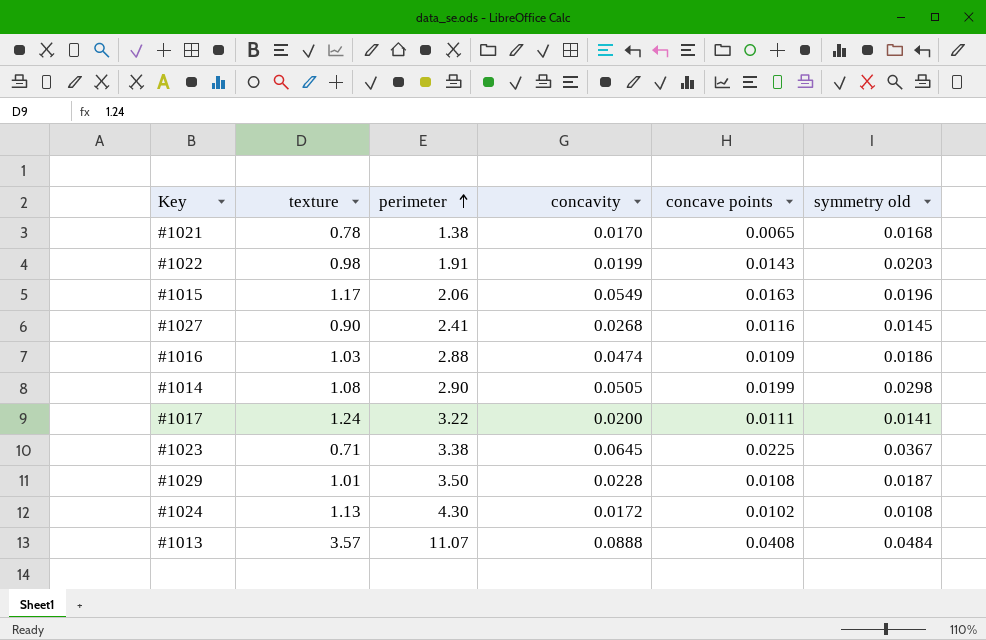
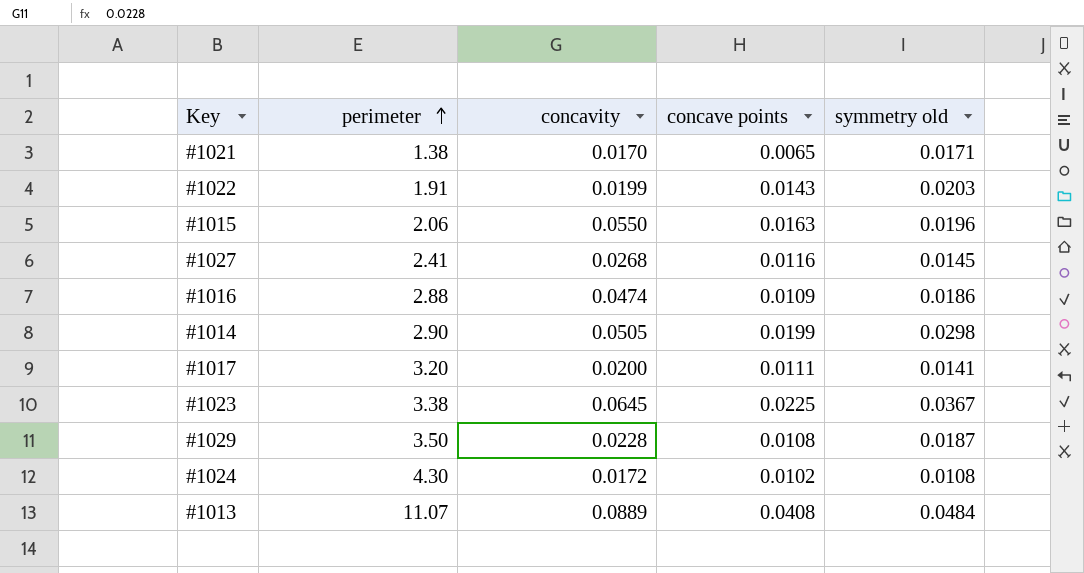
column texture | position: 2 -> none
#1021 | symmetry old: 0.0168 -> 0.0171
#1015 | concavity: 0.0549 -> 0.0550
#1017 | perimeter: 3.22 -> 3.20
#1013 | concavity: 0.0888 -> 0.0889

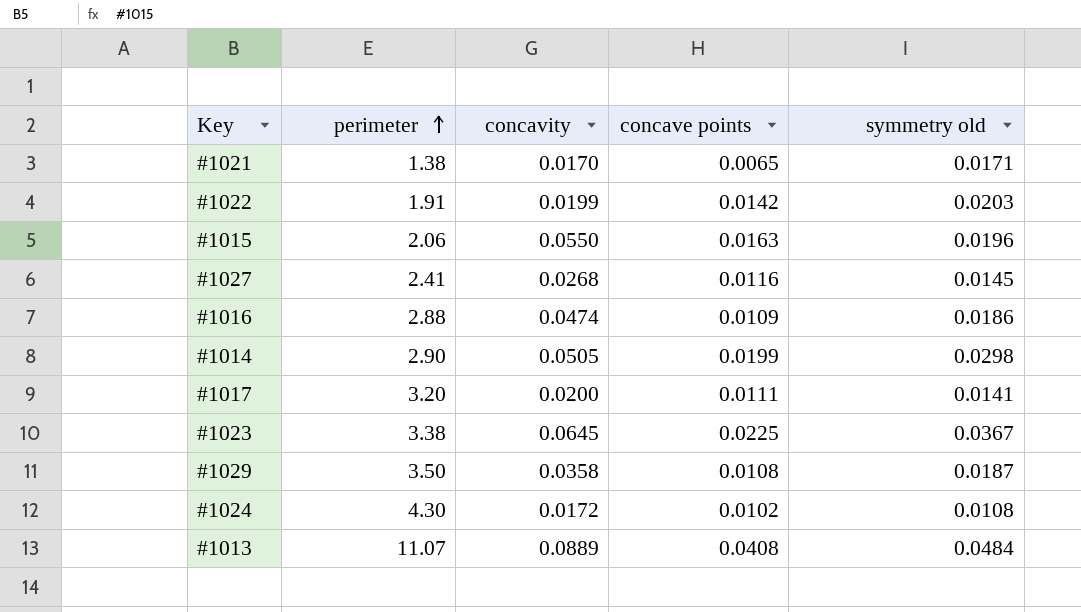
#1022 | concave points: 0.0143 -> 0.0142
#1029 | concavity: 0.0228 -> 0.0358

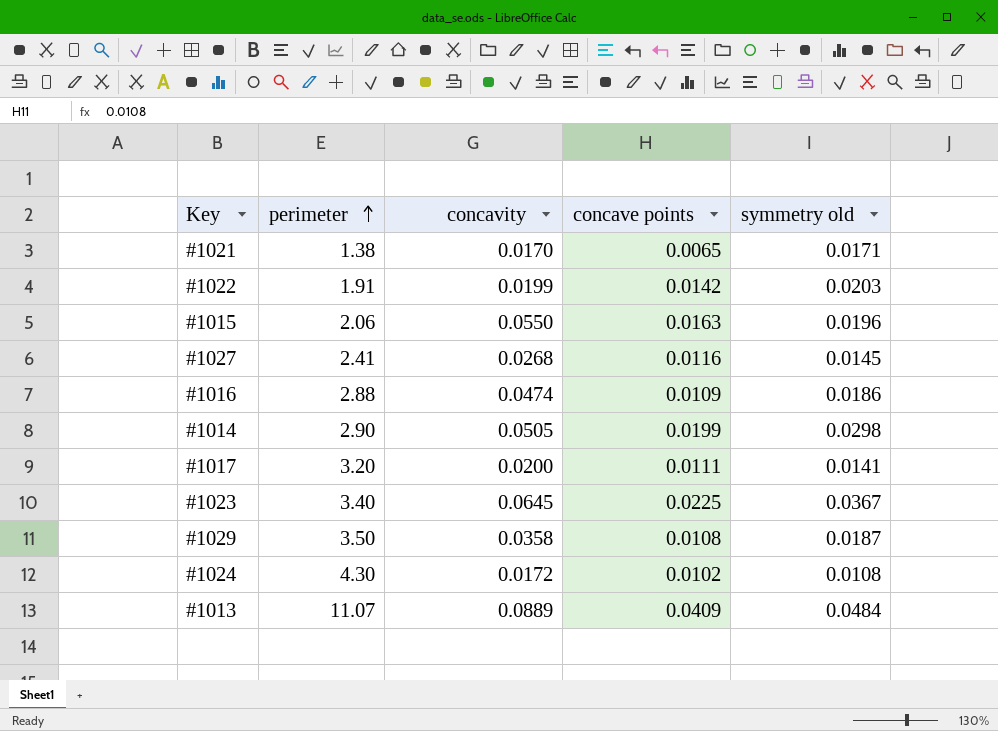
#1023 | perimeter: 3.38 -> 3.40
#1013 | concave points: 0.0408 -> 0.0409

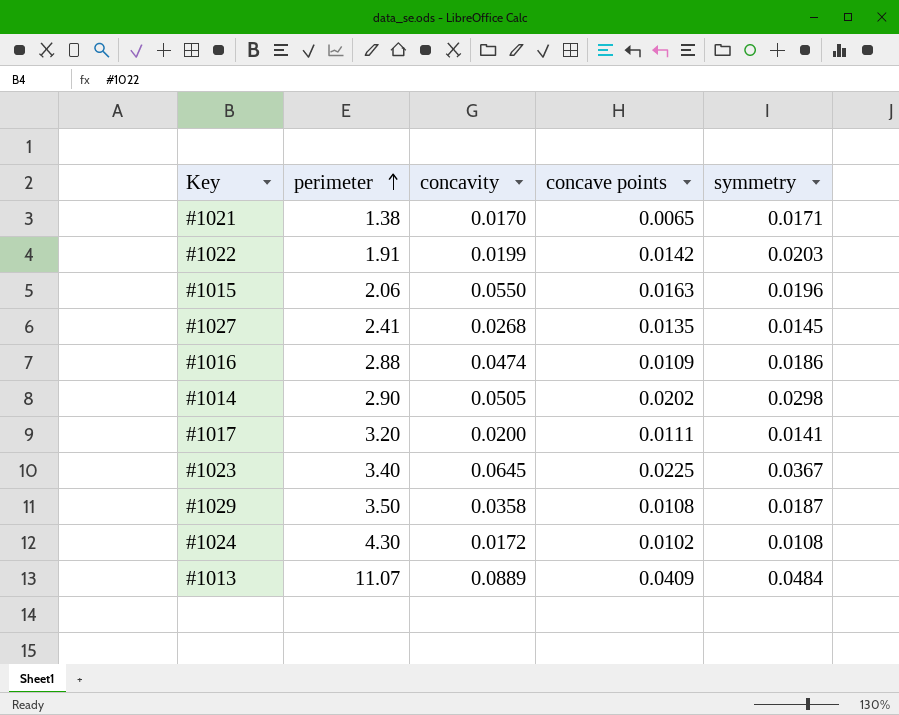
column name: symmetry old -> symmetry
#1027 | concave points: 0.0116 -> 0.0135
#1014 | concave points: 0.0199 -> 0.0202

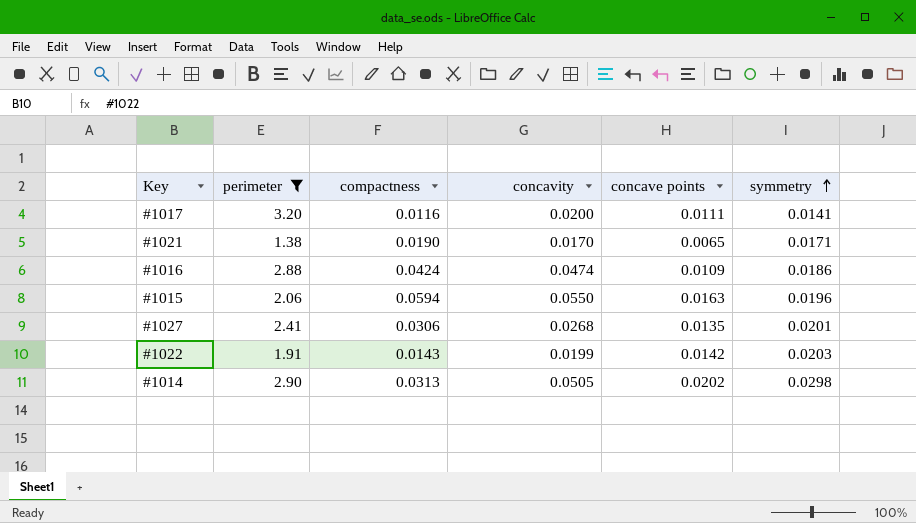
filter: none -> perimeter <= 3.20
row order: perimeter ascending -> symmetry ascending
column compactness | position: none -> 3
#1027 | symmetry: 0.0145 -> 0.0201

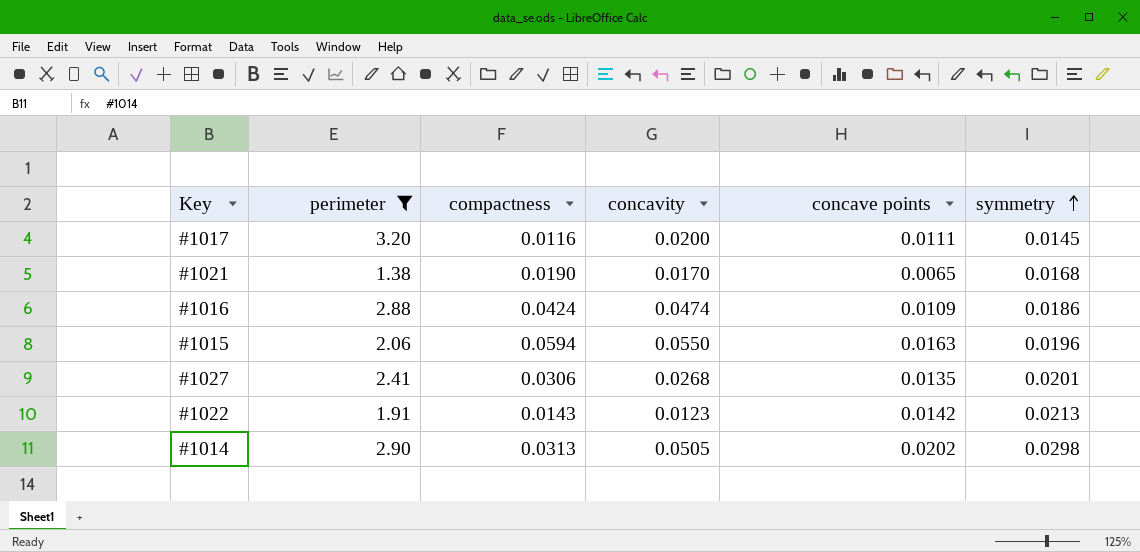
#1017 | symmetry: 0.0141 -> 0.0145
#1021 | symmetry: 0.0171 -> 0.0168
#1022 | concavity: 0.0199 -> 0.0123
#1022 | symmetry: 0.0203 -> 0.0213

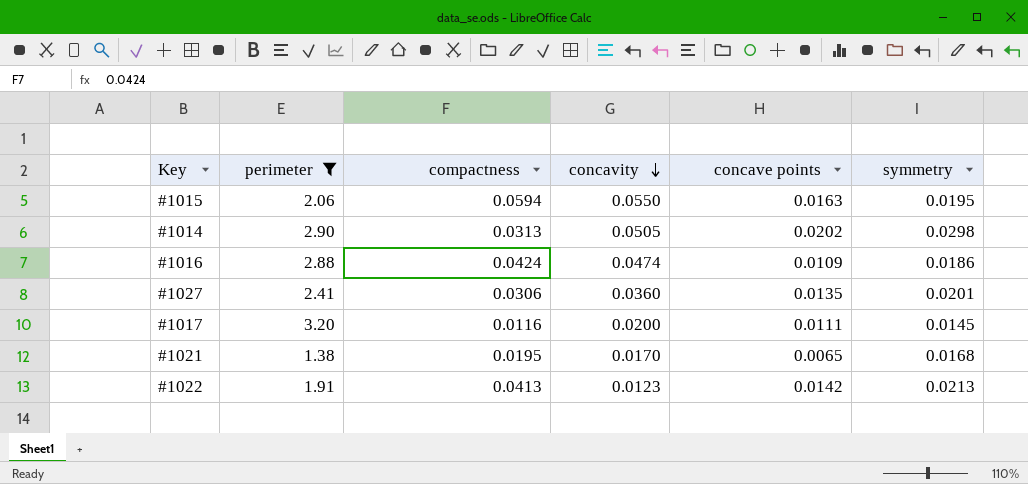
row order: symmetry ascending -> concavity descending
#1015 | symmetry: 0.0196 -> 0.0195
#1027 | concavity: 0.0268 -> 0.0360
#1021 | compactness: 0.0190 -> 0.0195
#1022 | compactness: 0.0143 -> 0.0413

